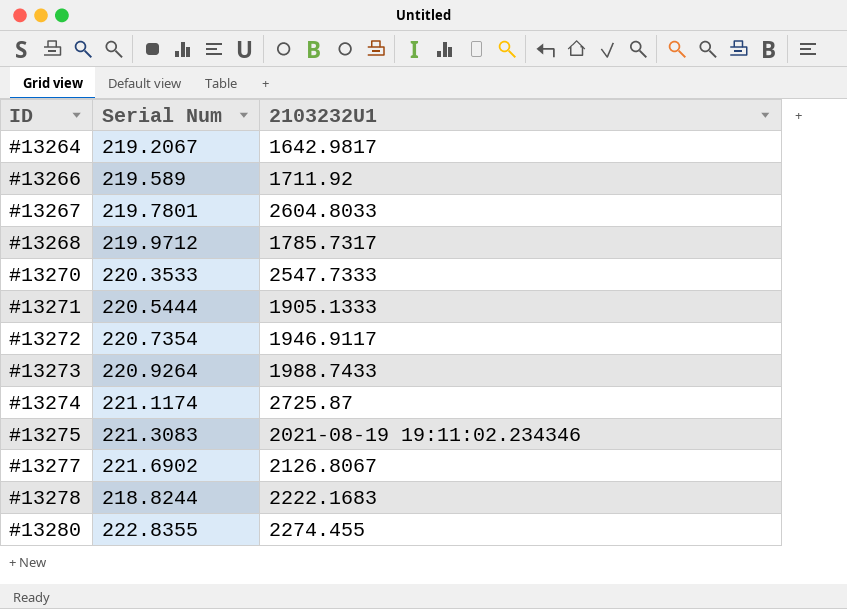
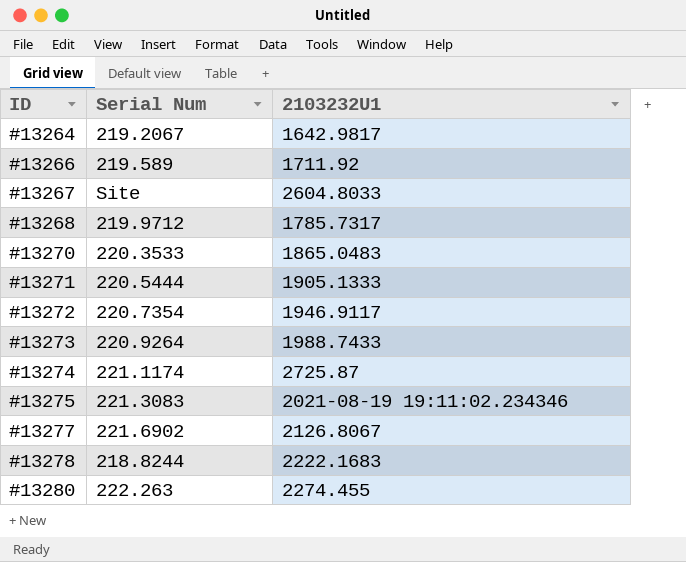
#13267 | Serial Num: 219.7801 -> Site
#13270 | 2103232U1: 2547.7333 -> 1865.0483
#13280 | Serial Num: 222.8355 -> 222.263

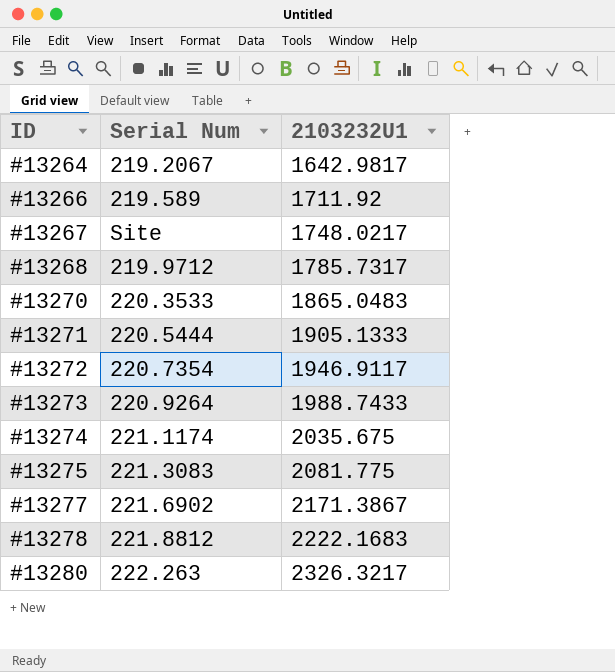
#13267 | 2103232U1: 2604.8033 -> 1748.0217
#13274 | 2103232U1: 2725.87 -> 2035.675
#13275 | 2103232U1: 2021-08-19 19:11:02.234346 -> 2081.775
#13277 | 2103232U1: 2126.8067 -> 2171.3867
#13278 | Serial Num: 218.8244 -> 221.8812
#13280 | 2103232U1: 2274.455 -> 2326.3217

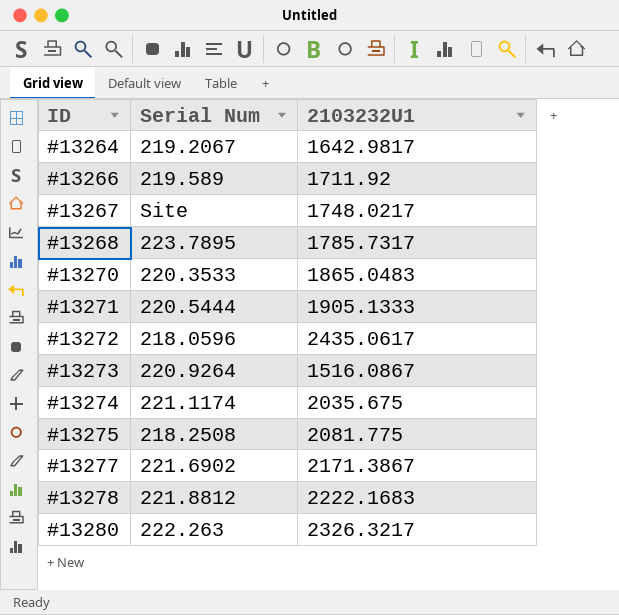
#13268 | Serial Num: 219.9712 -> 223.7895
#13272 | Serial Num: 220.7354 -> 218.0596
#13272 | 2103232U1: 1946.9117 -> 2435.0617
#13273 | 2103232U1: 1988.7433 -> 1516.0867
#13275 | Serial Num: 221.3083 -> 218.2508

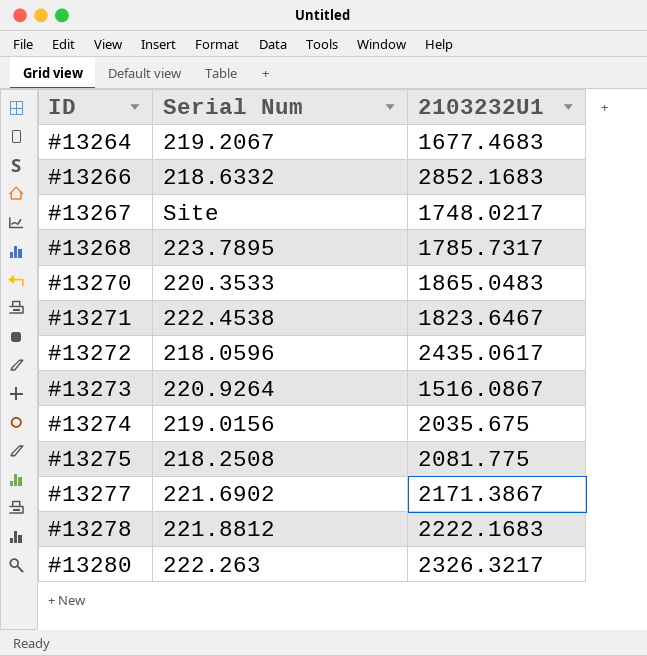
#13264 | 2103232U1: 1642.9817 -> 1677.4683
#13266 | Serial Num: 219.589 -> 218.6332
#13266 | 2103232U1: 1711.92 -> 2852.1683
#13271 | Serial Num: 220.5444 -> 222.4538
#13271 | 2103232U1: 1905.1333 -> 1823.6467
#13274 | Serial Num: 221.1174 -> 219.0156

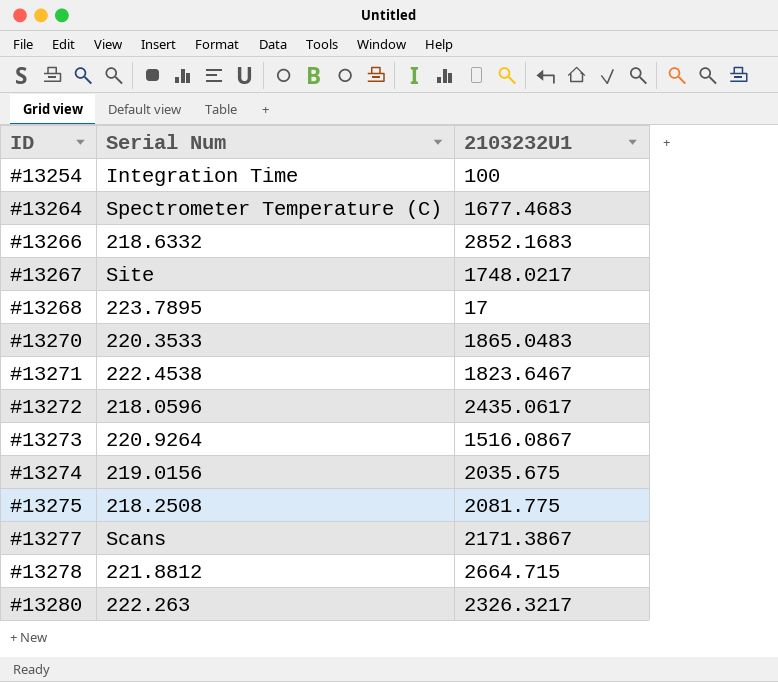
row #13254: none -> Integration Time | 100
#13264 | Serial Num: 219.2067 -> Spectrometer Temperature (C)
#13268 | 2103232U1: 1785.7317 -> 17
#13277 | Serial Num: 221.6902 -> Scans
#13278 | 2103232U1: 2222.1683 -> 2664.715

